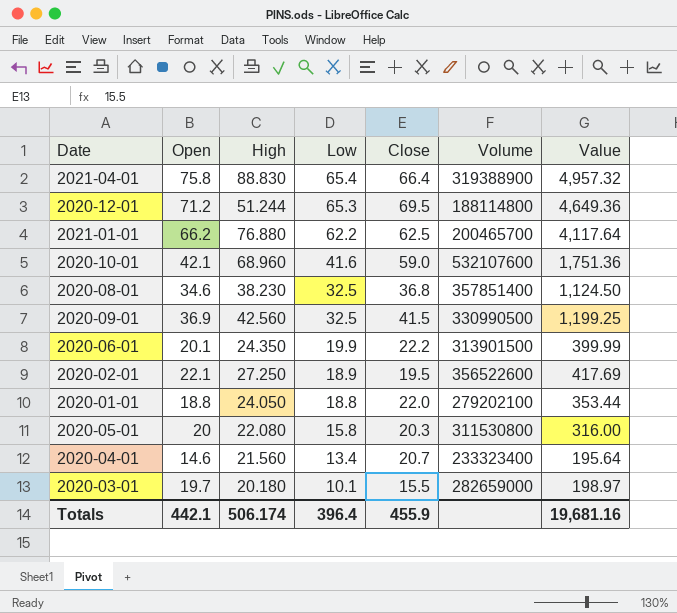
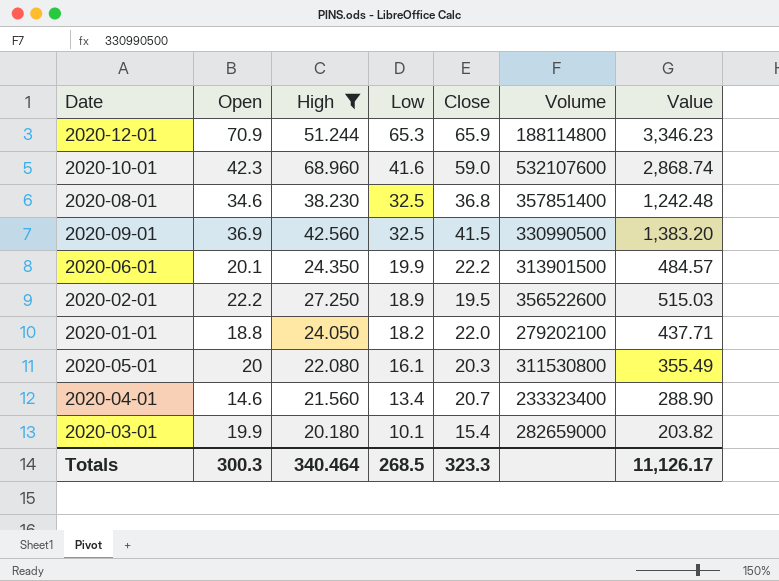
filter: none -> High <= 68.960
column Value | formula: [Open] * [Low] -> [High] * [Low]
2020-12-01 | Open: 71.2 -> 70.9
2020-12-01 | Close: 69.5 -> 65.9
2020-10-01 | Open: 42.1 -> 42.3
2020-02-01 | Open: 22.1 -> 22.2
2020-01-01 | Low: 18.8 -> 18.2
2020-05-01 | Low: 15.8 -> 16.1
2020-03-01 | Open: 19.7 -> 19.9
2020-03-01 | Close: 15.5 -> 15.4
Totals | Open: 442.1 -> 300.3
Totals | High: 506.174 -> 340.464
Totals | Low: 396.4 -> 268.5
Totals | Close: 455.9 -> 323.3
Totals | Value: 19,681.16 -> 11,126.17

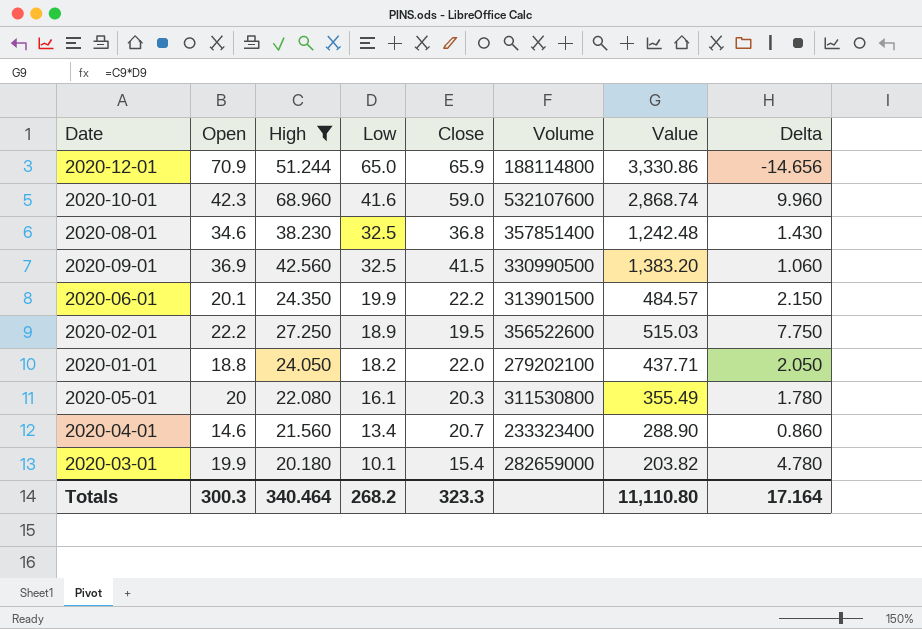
column Delta | formula: none -> [High] - [Close]
2020-12-01 | Low: 65.3 -> 65.0
2020-12-01 | Value: 3,346.23 -> 3,330.86
Totals | Low: 268.5 -> 268.2
Totals | Value: 11,126.17 -> 11,110.80

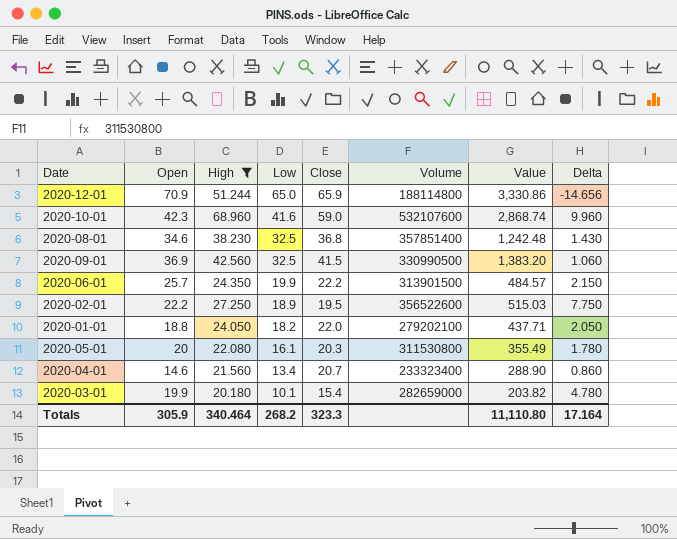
2020-06-01 | Open: 20.1 -> 25.7
Totals | Open: 300.3 -> 305.9

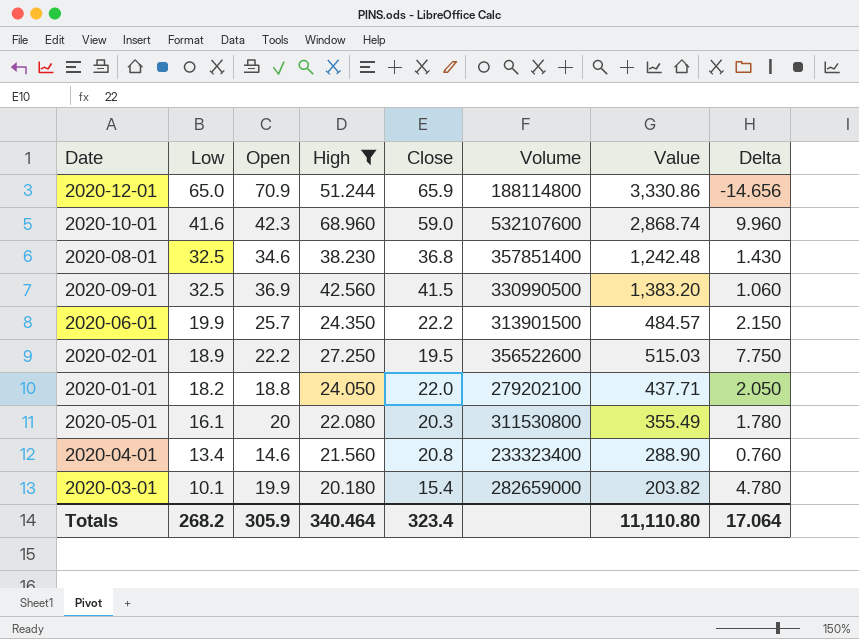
column Low | position: 4 -> 2
2020-04-01 | Close: 20.7 -> 20.8
2020-04-01 | Delta: 0.860 -> 0.760
Totals | Close: 323.3 -> 323.4
Totals | Delta: 17.164 -> 17.064

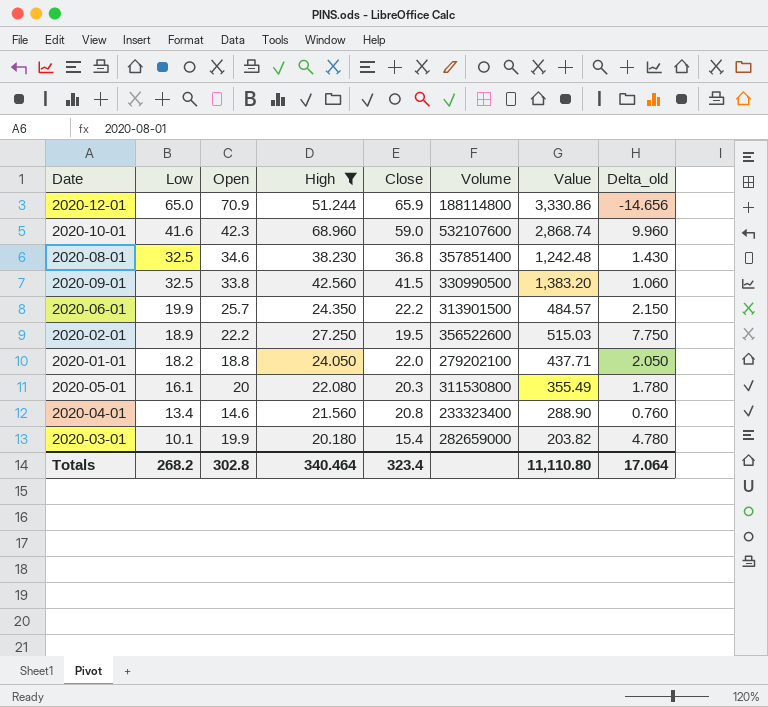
column name: Delta -> Delta_old
2020-09-01 | Open: 36.9 -> 33.8
Totals | Open: 305.9 -> 302.8

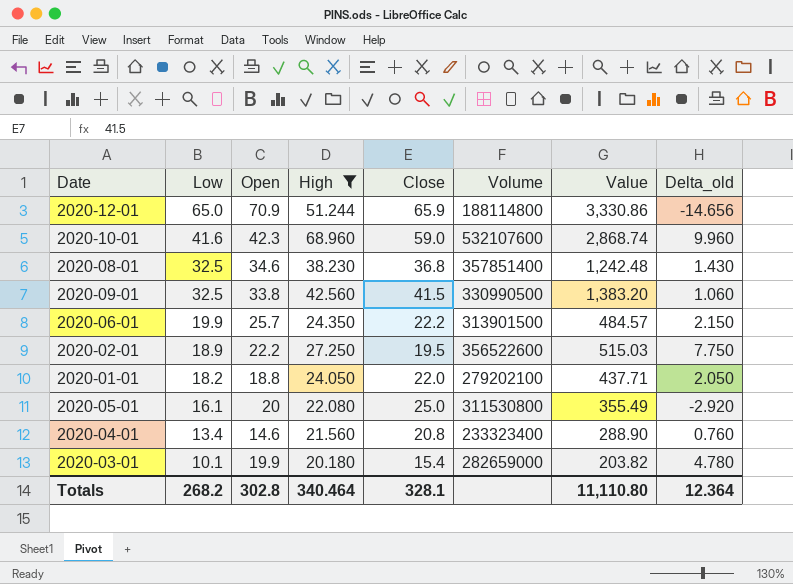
2020-05-01 | Close: 20.3 -> 25.0
2020-05-01 | Delta_old: 1.780 -> -2.920
Totals | Close: 323.4 -> 328.1
Totals | Delta_old: 17.064 -> 12.364

